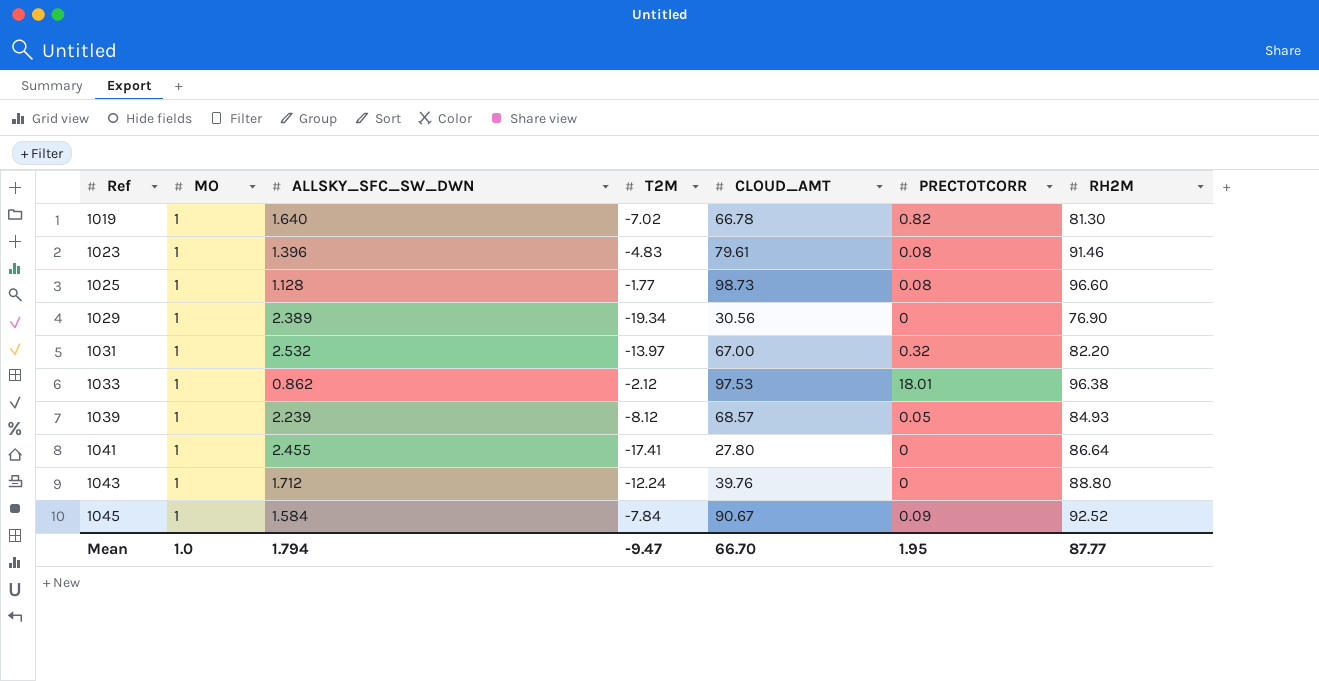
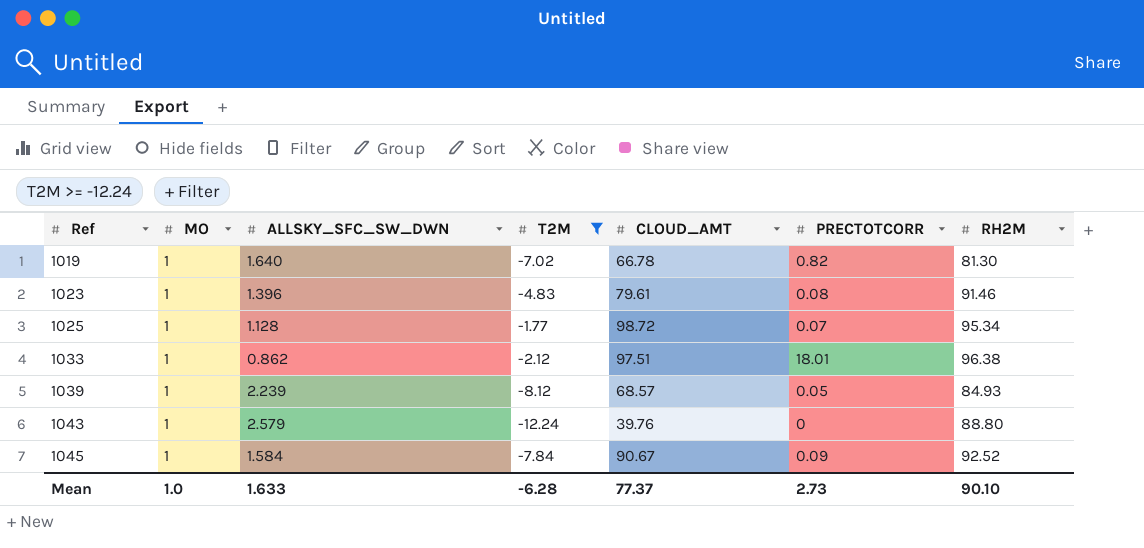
filter: none -> T2M >= -12.24
1025 | CLOUD_AMT: 98.73 -> 98.72
1025 | PRECTOTCORR: 0.08 -> 0.07
1025 | RH2M: 96.60 -> 95.34
1033 | CLOUD_AMT: 97.53 -> 97.51
1043 | ALLSKY_SFC_SW_DWN: 1.712 -> 2.579
Mean | ALLSKY_SFC_SW_DWN: 1.794 -> 1.633
Mean | T2M: -9.47 -> -6.28
Mean | CLOUD_AMT: 66.70 -> 77.37
Mean | PRECTOTCORR: 1.95 -> 2.73
Mean | RH2M: 87.77 -> 90.10

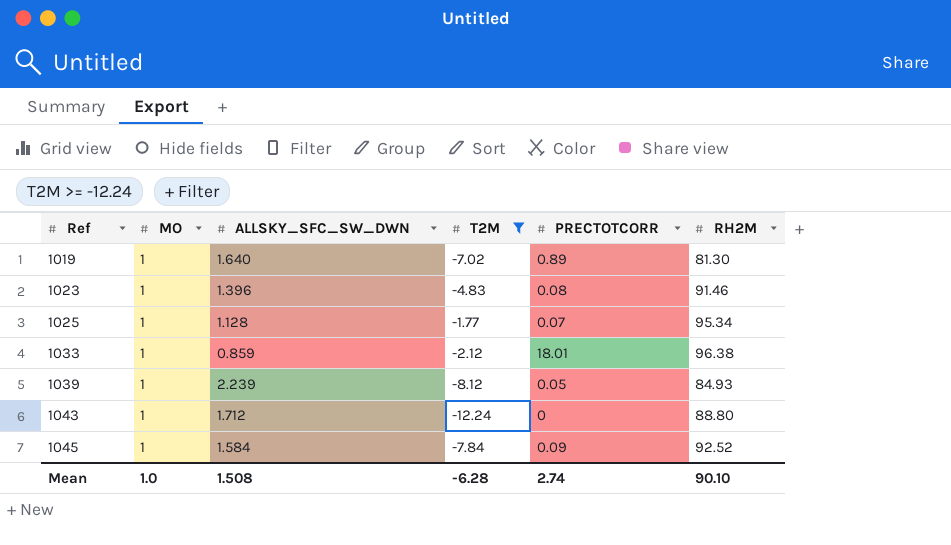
column CLOUD_AMT | position: 5 -> none
1019 | PRECTOTCORR: 0.82 -> 0.89
1033 | ALLSKY_SFC_SW_DWN: 0.862 -> 0.859
1043 | ALLSKY_SFC_SW_DWN: 2.579 -> 1.712
Mean | ALLSKY_SFC_SW_DWN: 1.633 -> 1.508
Mean | PRECTOTCORR: 2.73 -> 2.74

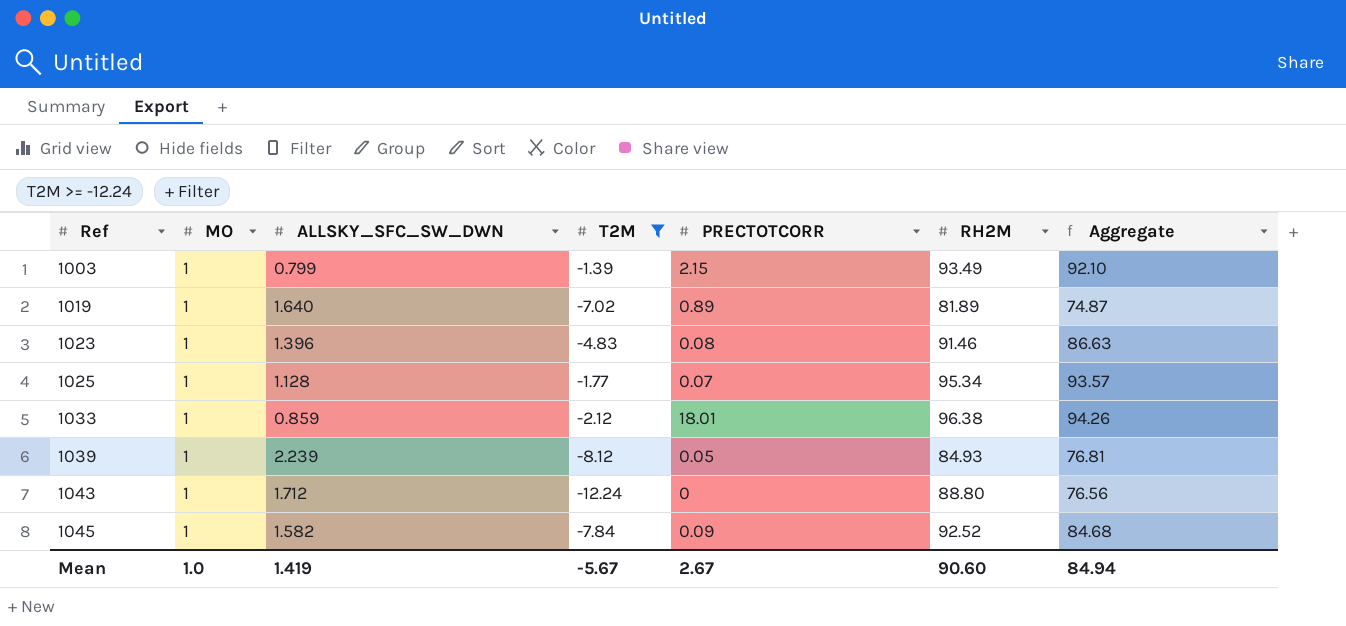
column Aggregate | formula: none -> [T2M] + [RH2M]
row 1003: none -> 1 | 0.799 | -1.39 | 2.15 | 93.49 | 92.10
1019 | RH2M: 81.30 -> 81.89
1045 | ALLSKY_SFC_SW_DWN: 1.584 -> 1.582
Mean | ALLSKY_SFC_SW_DWN: 1.508 -> 1.419
Mean | T2M: -6.28 -> -5.67
Mean | PRECTOTCORR: 2.74 -> 2.67
Mean | RH2M: 90.10 -> 90.60

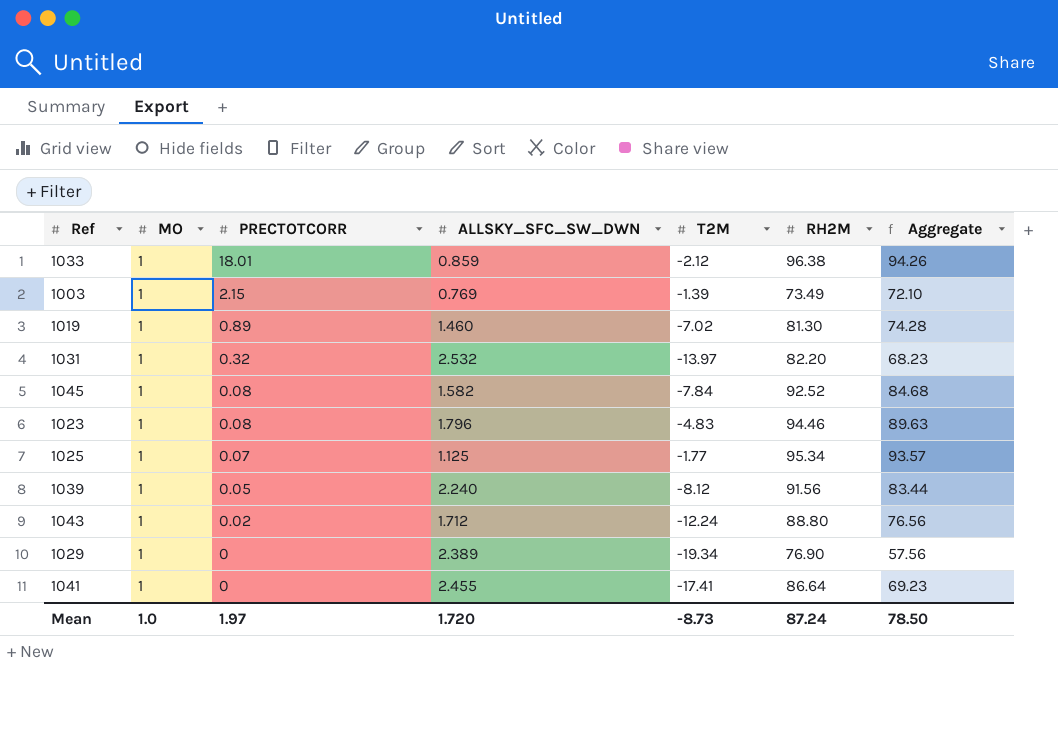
filter: T2M >= -12.24 -> none
row order: Ref ascending -> PRECTOTCORR descending
column PRECTOTCORR | position: 5 -> 3
1003 | ALLSKY_SFC_SW_DWN: 0.799 -> 0.769
1003 | RH2M: 93.49 -> 73.49
1003 | Aggregate: 92.10 -> 72.10
1019 | ALLSKY_SFC_SW_DWN: 1.640 -> 1.460
1019 | RH2M: 81.89 -> 81.30
1019 | Aggregate: 74.87 -> 74.28
1045 | PRECTOTCORR: 0.09 -> 0.08
1023 | ALLSKY_SFC_SW_DWN: 1.396 -> 1.796
1023 | RH2M: 91.46 -> 94.46
1023 | Aggregate: 86.63 -> 89.63
1025 | ALLSKY_SFC_SW_DWN: 1.128 -> 1.125
1039 | ALLSKY_SFC_SW_DWN: 2.239 -> 2.240
1039 | RH2M: 84.93 -> 91.56
1039 | Aggregate: 76.81 -> 83.44
1043 | PRECTOTCORR: 0 -> 0.02
Mean | PRECTOTCORR: 2.67 -> 1.97
Mean | ALLSKY_SFC_SW_DWN: 1.419 -> 1.720
Mean | T2M: -5.67 -> -8.73
Mean | RH2M: 90.60 -> 87.24
Mean | Aggregate: 84.94 -> 78.50

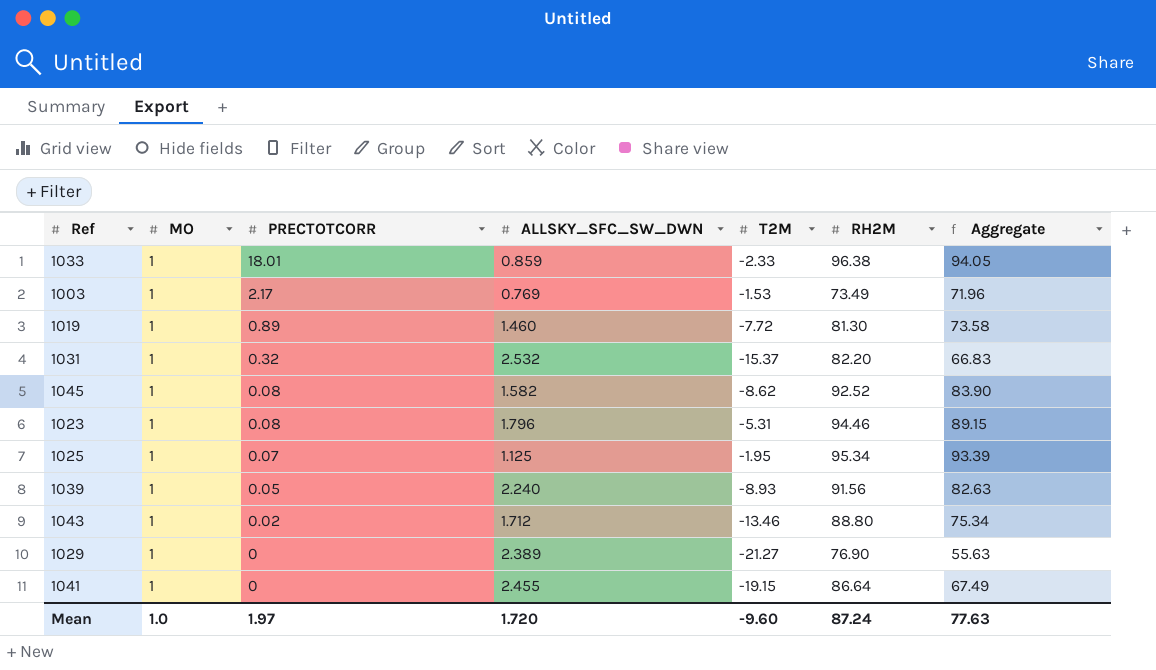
1033 | T2M: -2.12 -> -2.33
1033 | Aggregate: 94.26 -> 94.05
1003 | PRECTOTCORR: 2.15 -> 2.17
1003 | T2M: -1.39 -> -1.53
1003 | Aggregate: 72.10 -> 71.96
1019 | T2M: -7.02 -> -7.72
1019 | Aggregate: 74.28 -> 73.58
1031 | T2M: -13.97 -> -15.37
1031 | Aggregate: 68.23 -> 66.83
1045 | T2M: -7.84 -> -8.62
1045 | Aggregate: 84.68 -> 83.90
1023 | T2M: -4.83 -> -5.31
1023 | Aggregate: 89.63 -> 89.15
1025 | T2M: -1.77 -> -1.95
1025 | Aggregate: 93.57 -> 93.39
1039 | T2M: -8.12 -> -8.93
1039 | Aggregate: 83.44 -> 82.63
1043 | T2M: -12.24 -> -13.46
1043 | Aggregate: 76.56 -> 75.34
1029 | T2M: -19.34 -> -21.27
1029 | Aggregate: 57.56 -> 55.63
1041 | T2M: -17.41 -> -19.15
1041 | Aggregate: 69.23 -> 67.49
Mean | T2M: -8.73 -> -9.60
Mean | Aggregate: 78.50 -> 77.63

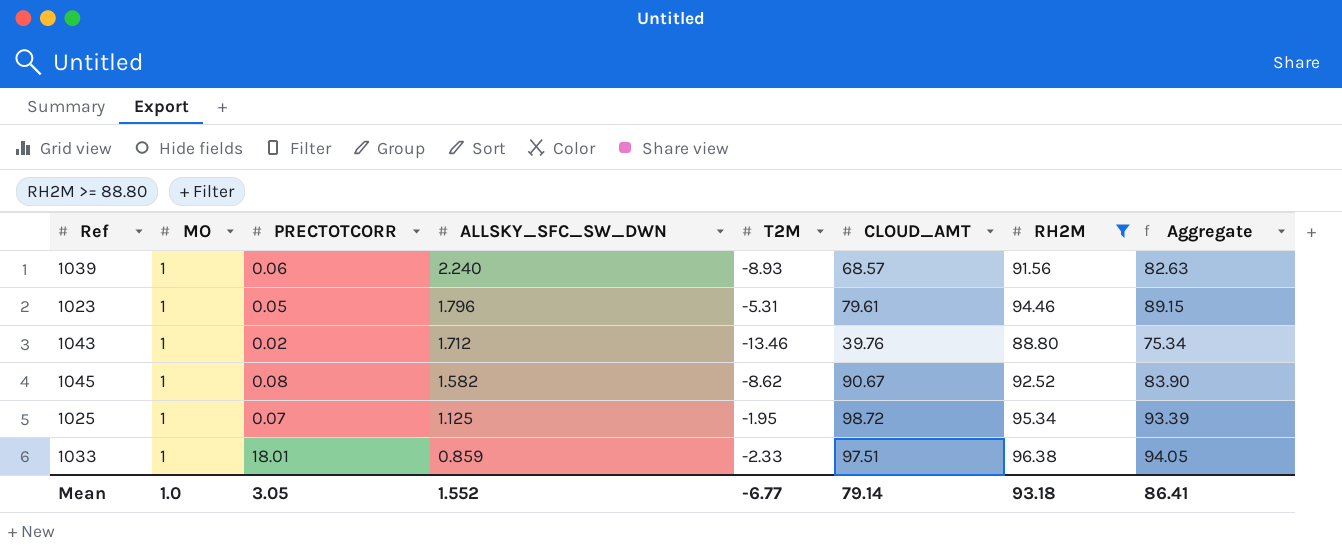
filter: none -> RH2M >= 88.80
row order: PRECTOTCORR descending -> ALLSKY_SFC_SW_DWN descending
column CLOUD_AMT | position: none -> 6
1039 | PRECTOTCORR: 0.05 -> 0.06
1023 | PRECTOTCORR: 0.08 -> 0.05
Mean | PRECTOTCORR: 1.97 -> 3.05
Mean | ALLSKY_SFC_SW_DWN: 1.720 -> 1.552
Mean | T2M: -9.60 -> -6.77
Mean | RH2M: 87.24 -> 93.18
Mean | Aggregate: 77.63 -> 86.41

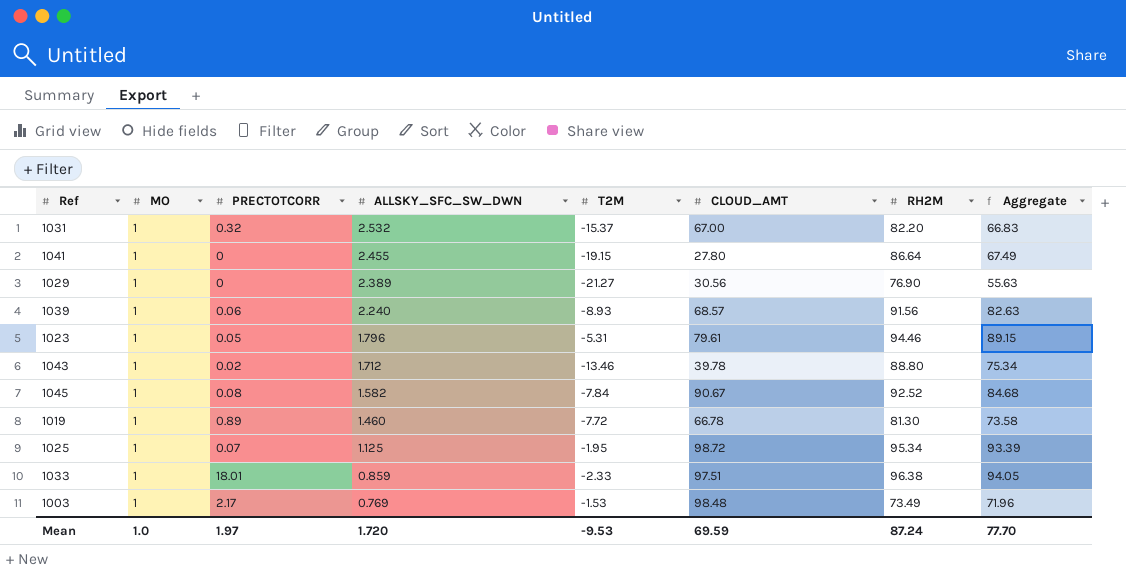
filter: RH2M >= 88.80 -> none
1043 | CLOUD_AMT: 39.76 -> 39.78
1045 | T2M: -8.62 -> -7.84
1045 | Aggregate: 83.90 -> 84.68
Mean | PRECTOTCORR: 3.05 -> 1.97
Mean | ALLSKY_SFC_SW_DWN: 1.552 -> 1.720
Mean | T2M: -6.77 -> -9.53
Mean | CLOUD_AMT: 79.14 -> 69.59
Mean | RH2M: 93.18 -> 87.24
Mean | Aggregate: 86.41 -> 77.70

